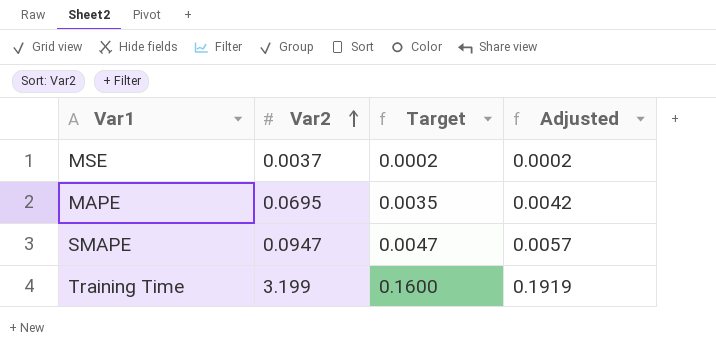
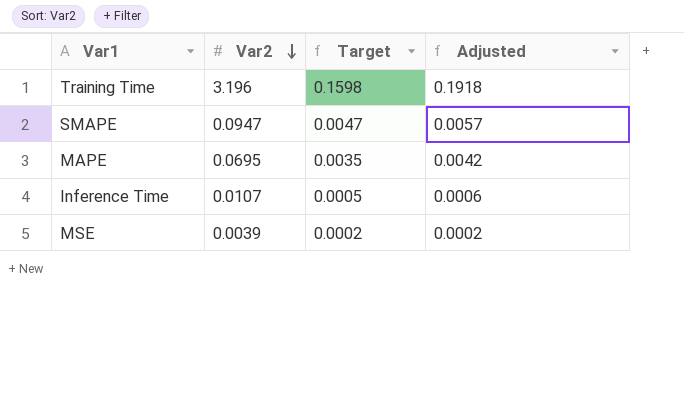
row order: Var2 ascending -> Var2 descending
Training Time | Var2: 3.199 -> 3.196
Training Time | Target: 0.1600 -> 0.1598
Training Time | Adjusted: 0.1919 -> 0.1918
row Inference Time: none -> 0.0107 | 0.0005 | 0.0006
MSE | Var2: 0.0037 -> 0.0039

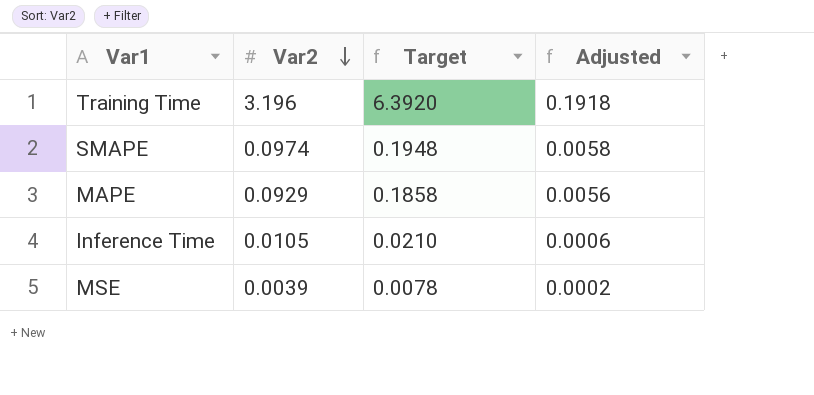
column Target | formula: [Var2] * 0.05 -> [Var2] * 2
SMAPE | Var2: 0.0947 -> 0.0974
SMAPE | Adjusted: 0.0057 -> 0.0058
MAPE | Var2: 0.0695 -> 0.0929
MAPE | Adjusted: 0.0042 -> 0.0056
Inference Time | Var2: 0.0107 -> 0.0105

